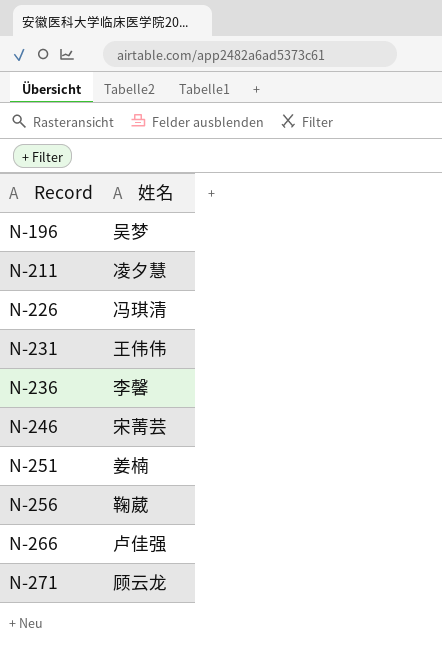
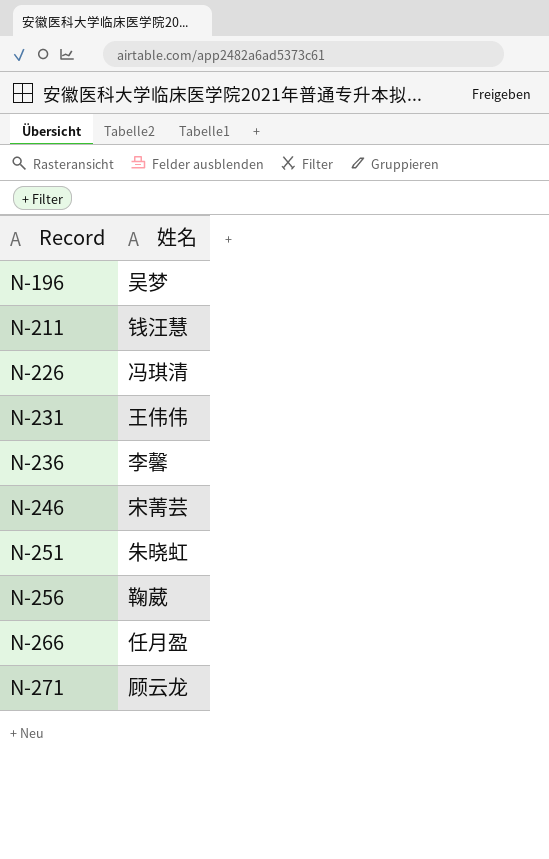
N-211 | 姓名: 凌夕慧 -> 钱汪慧
N-251 | 姓名: 姜楠 -> 朱晓虹
N-266 | 姓名: 卢佳强 -> 任月盈

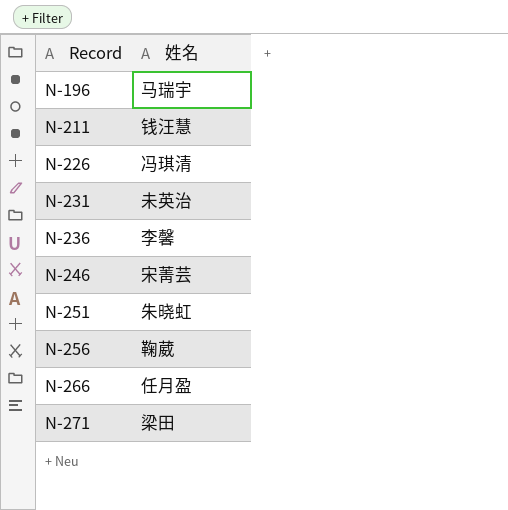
N-196 | 姓名: 吴梦 -> 马瑞宇
N-231 | 姓名: 王伟伟 -> 未英治
N-271 | 姓名: 顾云龙 -> 梁田

